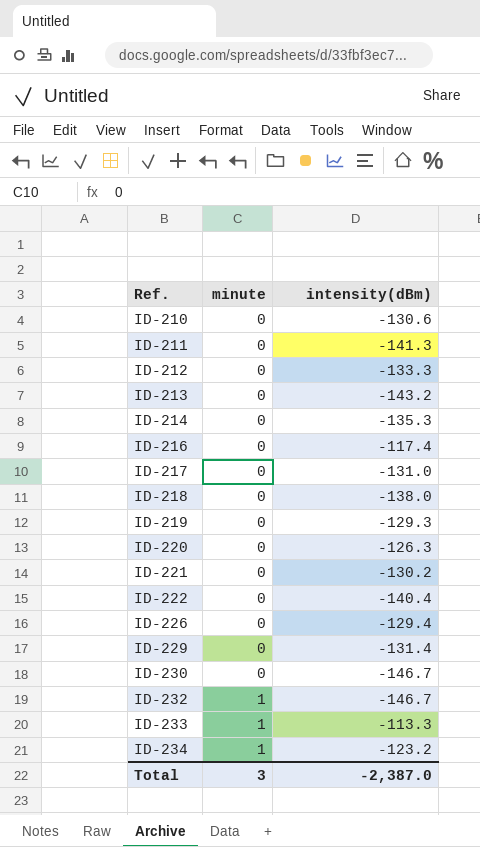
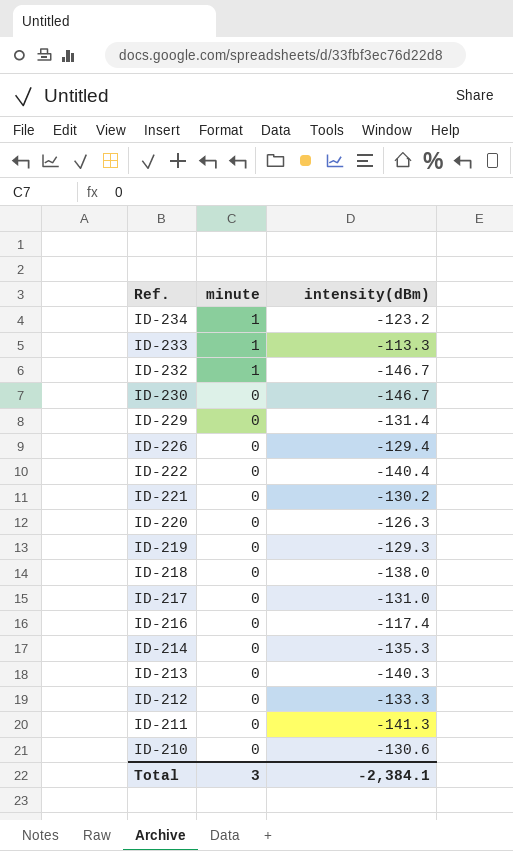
row order: Ref. ascending -> Ref. descending
ID-213 | intensity(dBm): -143.2 -> -140.3
Total | intensity(dBm): -2,387.0 -> -2,384.1

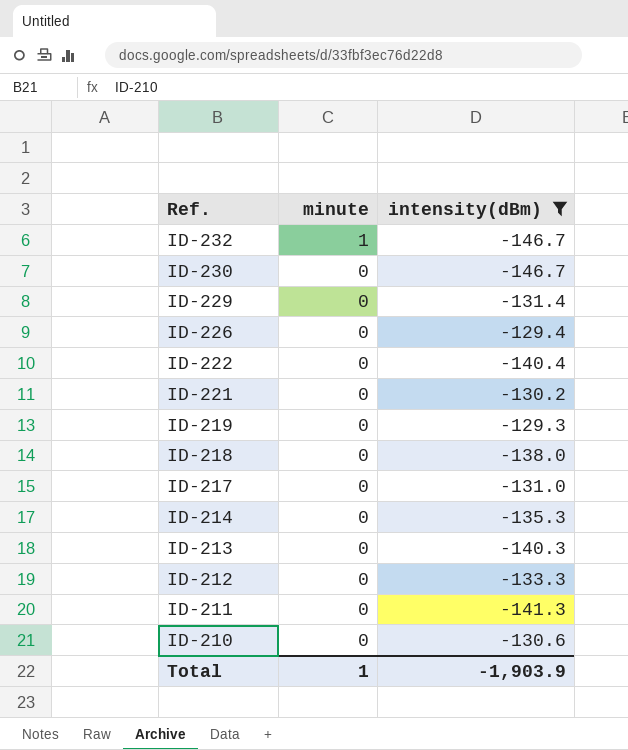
filter: none -> intensity(dBm) <= -129.3
Total | minute: 3 -> 1
Total | intensity(dBm): -2,384.1 -> -1,903.9

